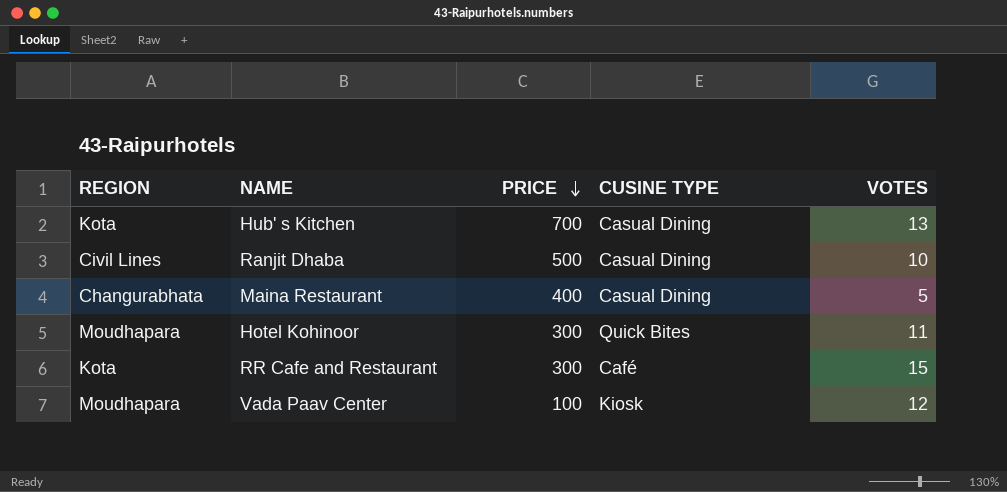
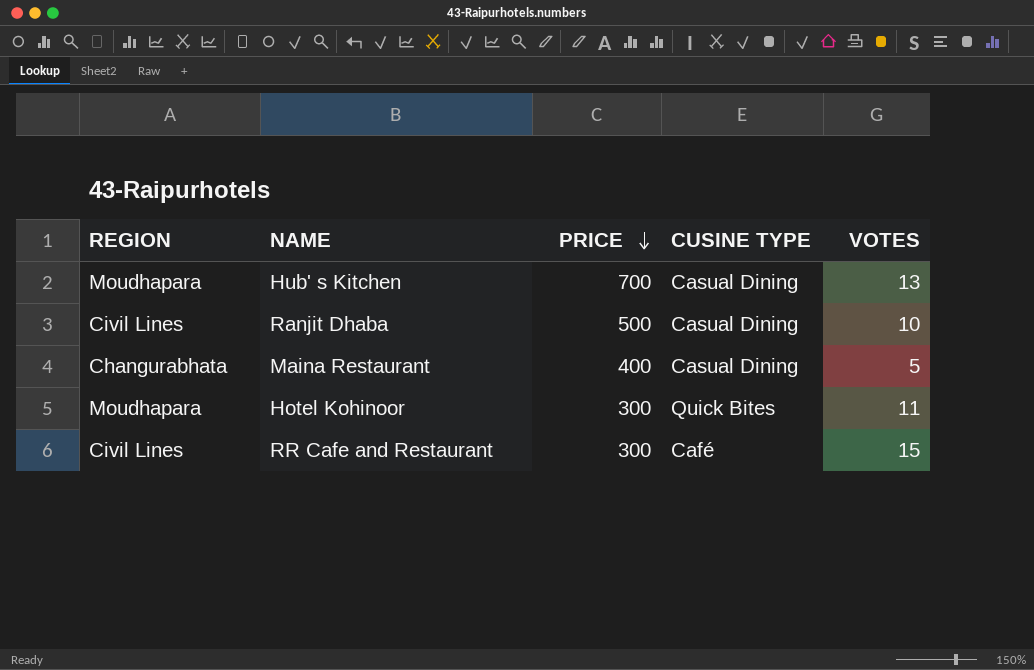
row Vada Paav Center: Moudhapara | 100 | Kiosk | 12 -> none
Hub' s Kitchen | REGION: Kota -> Moudhapara
RR Cafe and Restaurant | REGION: Kota -> Civil Lines

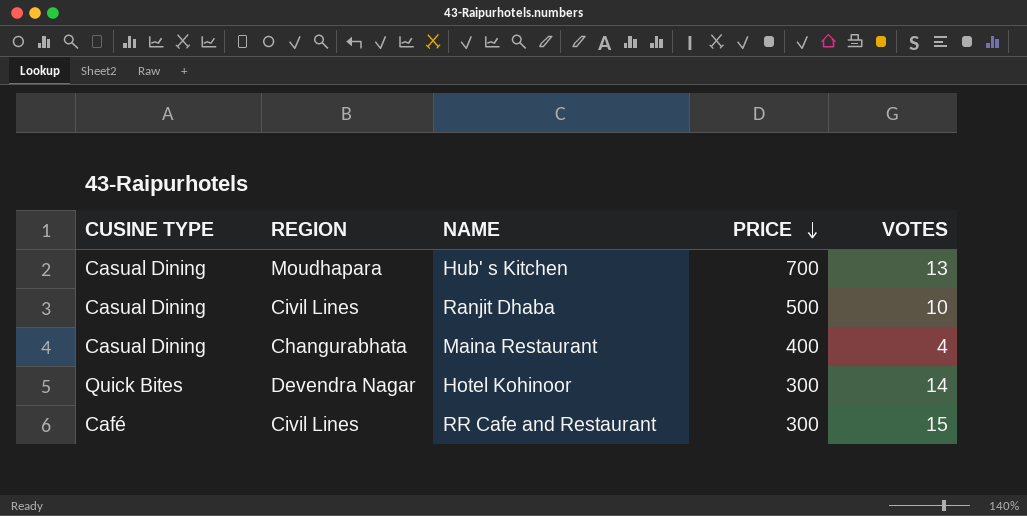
column CUSINE TYPE | position: 4 -> 1
Maina Restaurant | VOTES: 5 -> 4
Hotel Kohinoor | REGION: Moudhapara -> Devendra Nagar
Hotel Kohinoor | VOTES: 11 -> 14

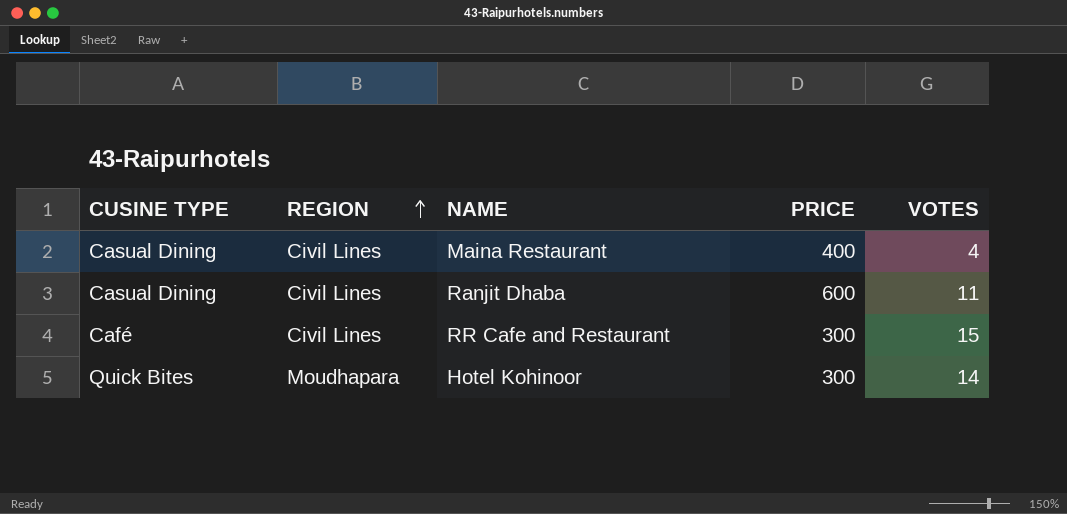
row order: PRICE descending -> REGION ascending
row Hub' s Kitchen: Casual Dining | Moudhapara | 700 | 13 -> none
Maina Restaurant | REGION: Changurabhata -> Civil Lines
Ranjit Dhaba | PRICE: 500 -> 600
Ranjit Dhaba | VOTES: 10 -> 11
Hotel Kohinoor | REGION: Devendra Nagar -> Moudhapara

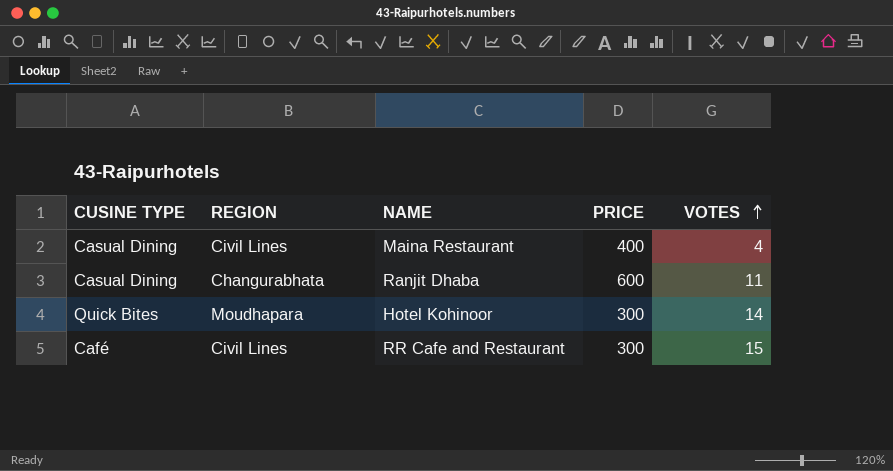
row order: REGION ascending -> VOTES ascending
Ranjit Dhaba | REGION: Civil Lines -> Changurabhata

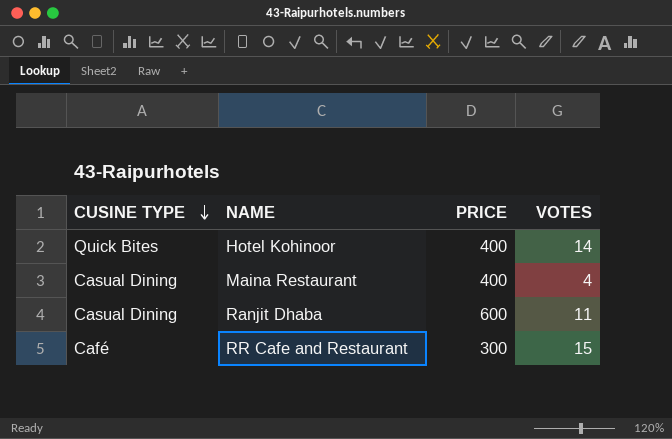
row order: VOTES ascending -> CUSINE TYPE descending
column REGION | position: 2 -> none
Hotel Kohinoor | PRICE: 300 -> 400

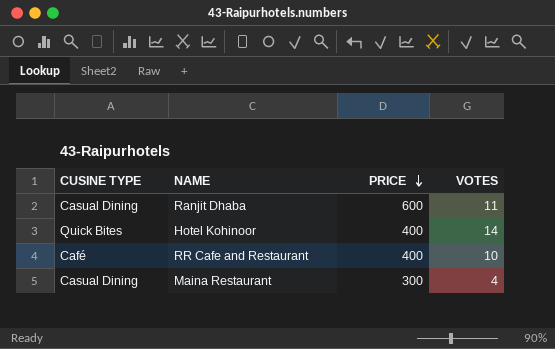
row order: CUSINE TYPE descending -> PRICE descending
RR Cafe and Restaurant | PRICE: 300 -> 400
RR Cafe and Restaurant | VOTES: 15 -> 10
Maina Restaurant | PRICE: 400 -> 300

